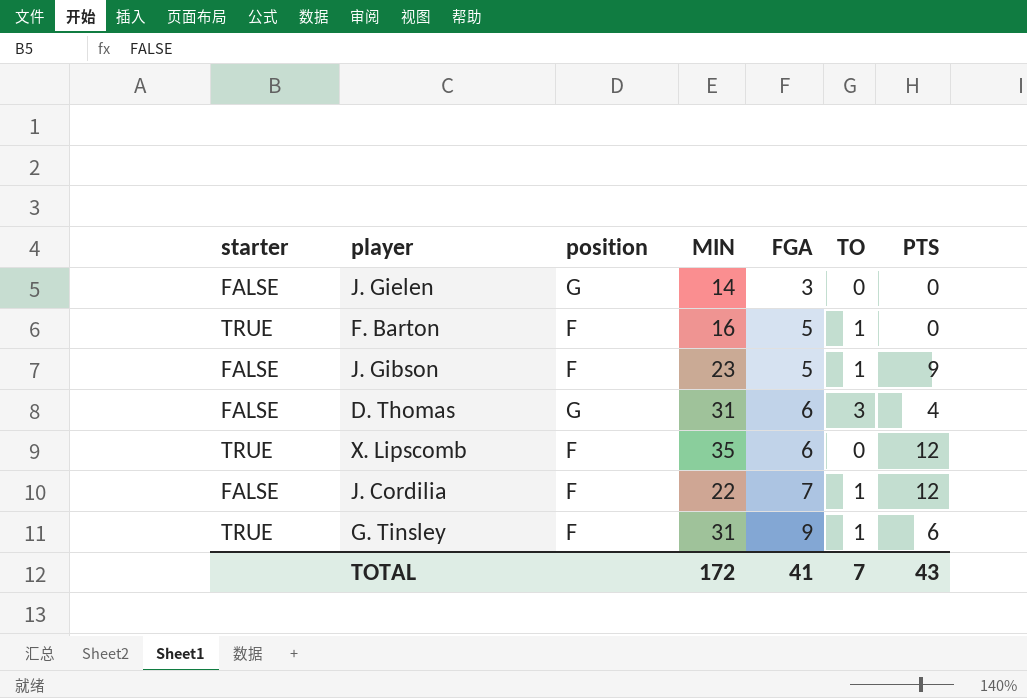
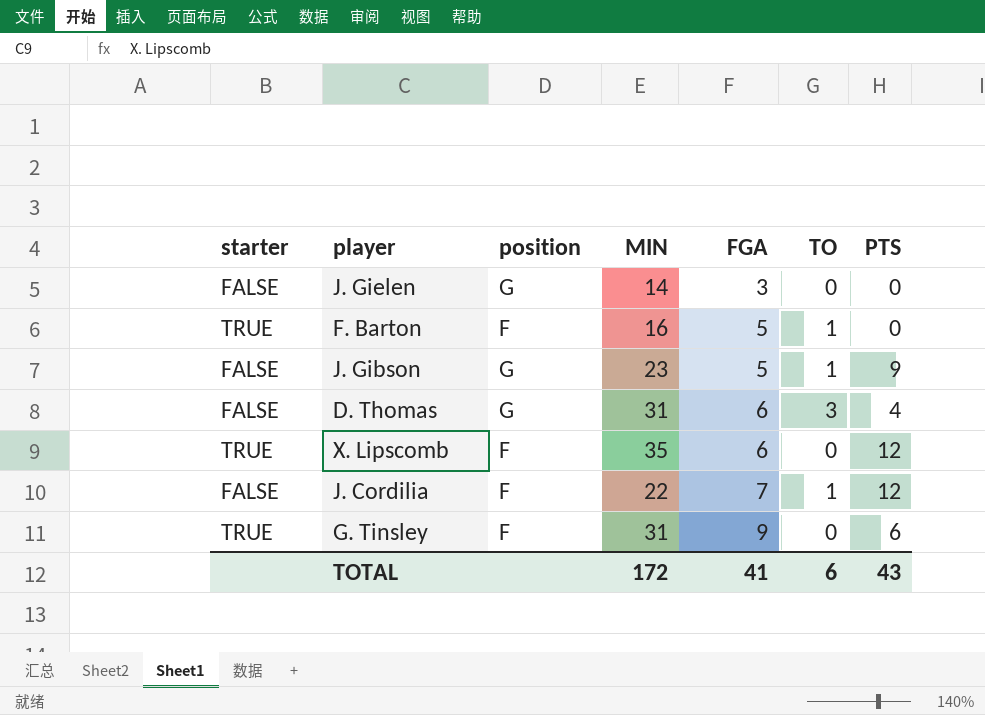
J. Gibson | position: F -> G
G. Tinsley | TO: 1 -> 0
TOTAL | TO: 7 -> 6

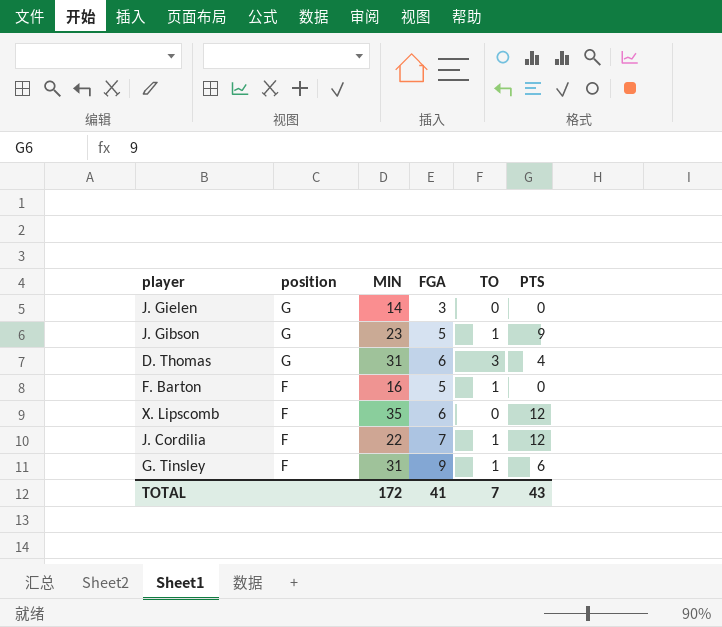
row order: FGA ascending -> position descending
column starter | position: 1 -> none
G. Tinsley | TO: 0 -> 1
TOTAL | TO: 6 -> 7

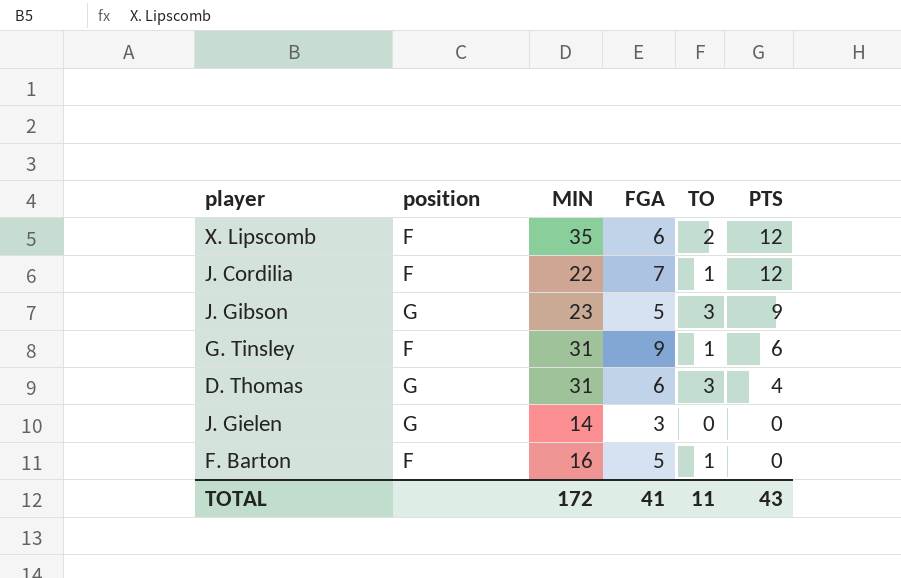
row order: position descending -> PTS descending
X. Lipscomb | TO: 0 -> 2
J. Gibson | TO: 1 -> 3
TOTAL | TO: 7 -> 11

